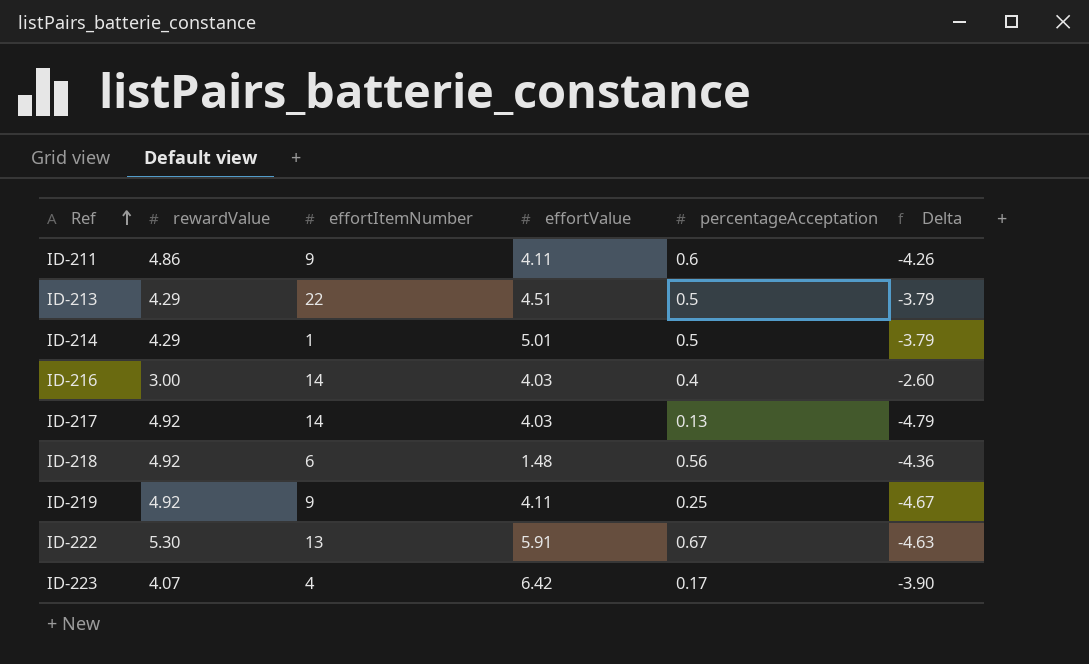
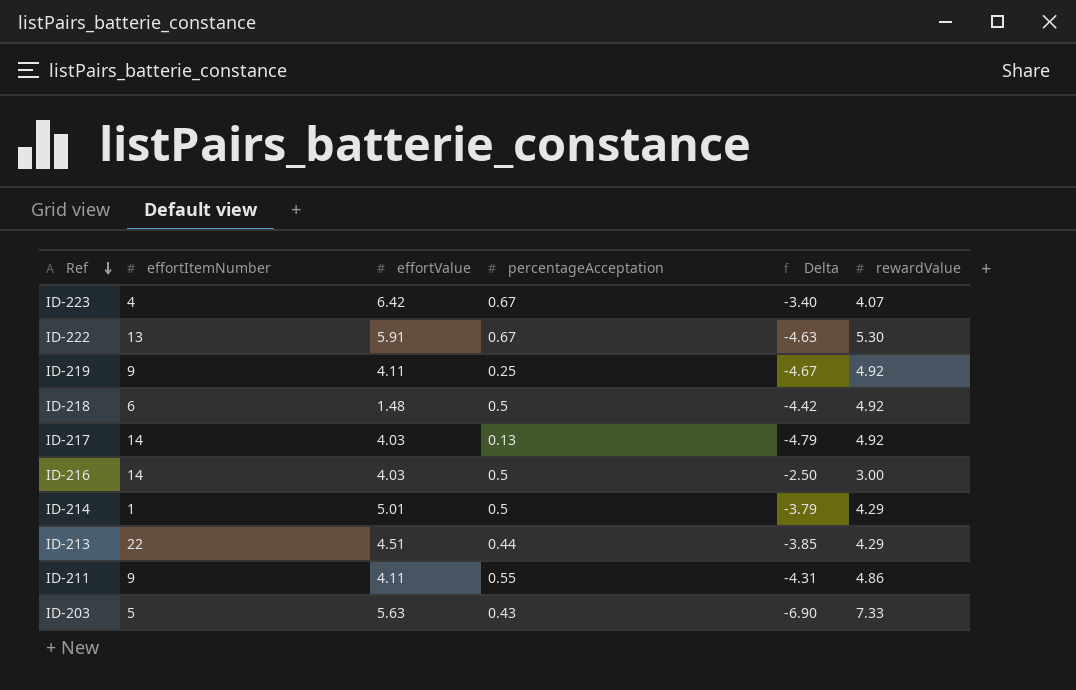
row order: Ref ascending -> Ref descending
column rewardValue | position: 2 -> 6
ID-223 | percentageAcceptation: 0.17 -> 0.67
ID-223 | Delta: -3.90 -> -3.40
ID-218 | percentageAcceptation: 0.56 -> 0.5
ID-218 | Delta: -4.36 -> -4.42
ID-216 | percentageAcceptation: 0.4 -> 0.5
ID-216 | Delta: -2.60 -> -2.50
ID-213 | percentageAcceptation: 0.5 -> 0.44
ID-213 | Delta: -3.79 -> -3.85
ID-211 | percentageAcceptation: 0.6 -> 0.55
ID-211 | Delta: -4.26 -> -4.31
row ID-203: none -> 5 | 5.63 | 0.43 | -6.90 | 7.33

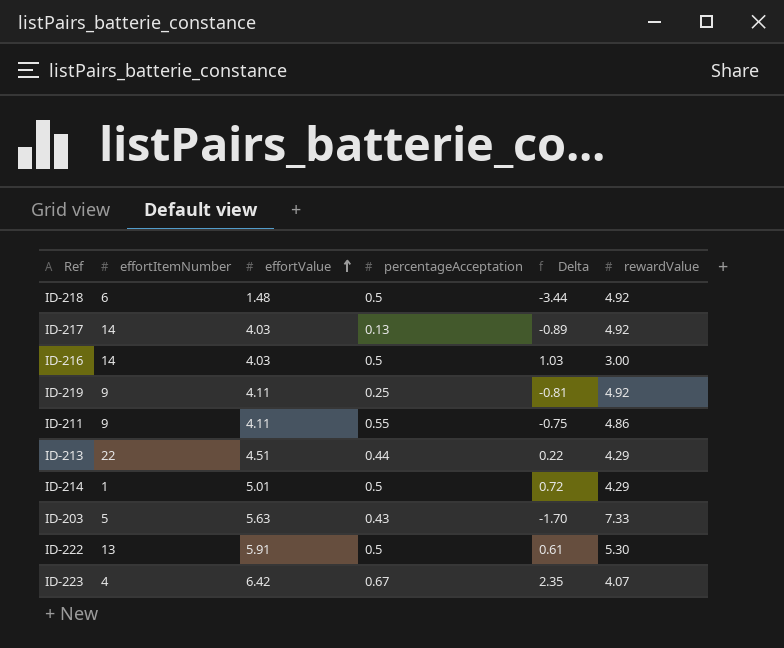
row order: Ref descending -> effortValue ascending
column Delta | formula: [percentageAcceptation] - [rewardValue] -> [effortValue] - [rewardValue]
ID-222 | percentageAcceptation: 0.67 -> 0.5

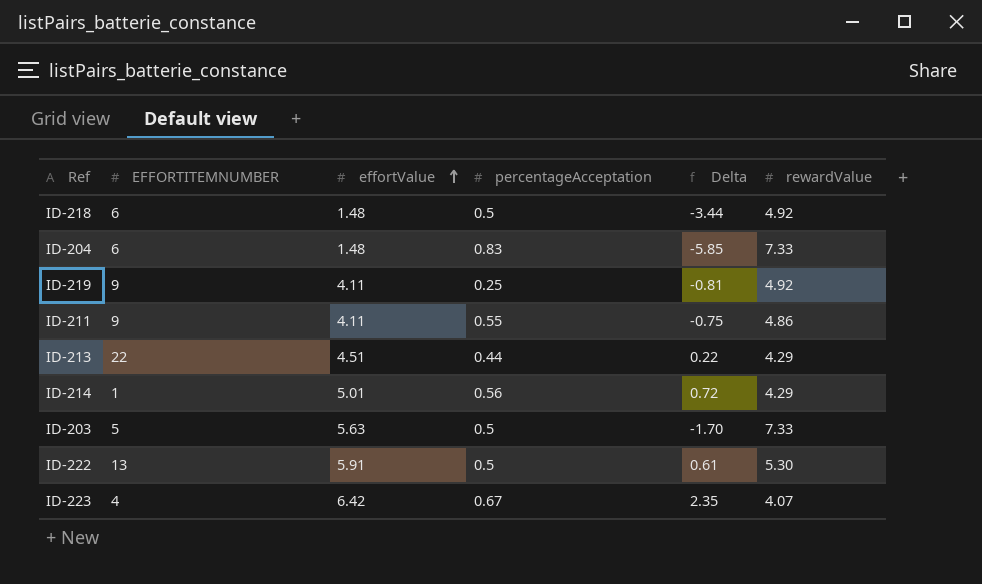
column name: effortItemNumber -> EFFORTITEMNUMBER
row ID-217: 14 | 4.03 | 0.13 | -0.89 | 4.92 -> none
row ID-216: 14 | 4.03 | 0.5 | 1.03 | 3.00 -> none
row ID-204: none -> 6 | 1.48 | 0.83 | -5.85 | 7.33
ID-214 | percentageAcceptation: 0.5 -> 0.56
ID-203 | percentageAcceptation: 0.43 -> 0.5

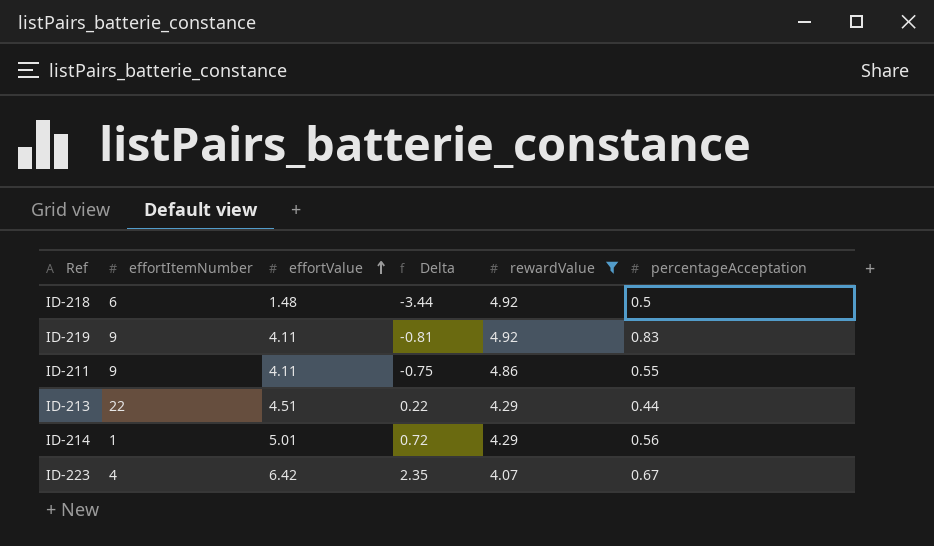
filter: none -> rewardValue <= 4.92
column name: EFFORTITEMNUMBER -> effortItemNumber
column percentageAcceptation | position: 4 -> 6
ID-219 | percentageAcceptation: 0.25 -> 0.83

